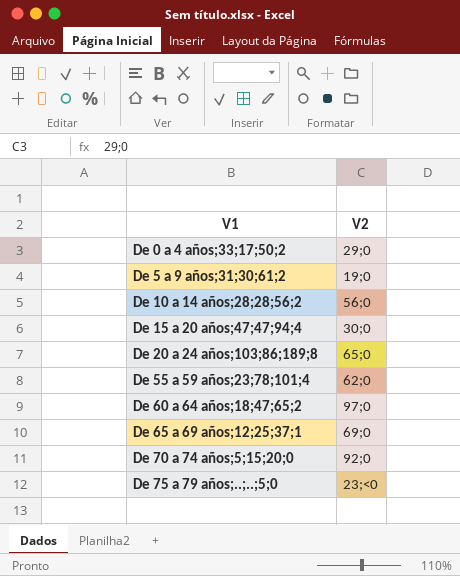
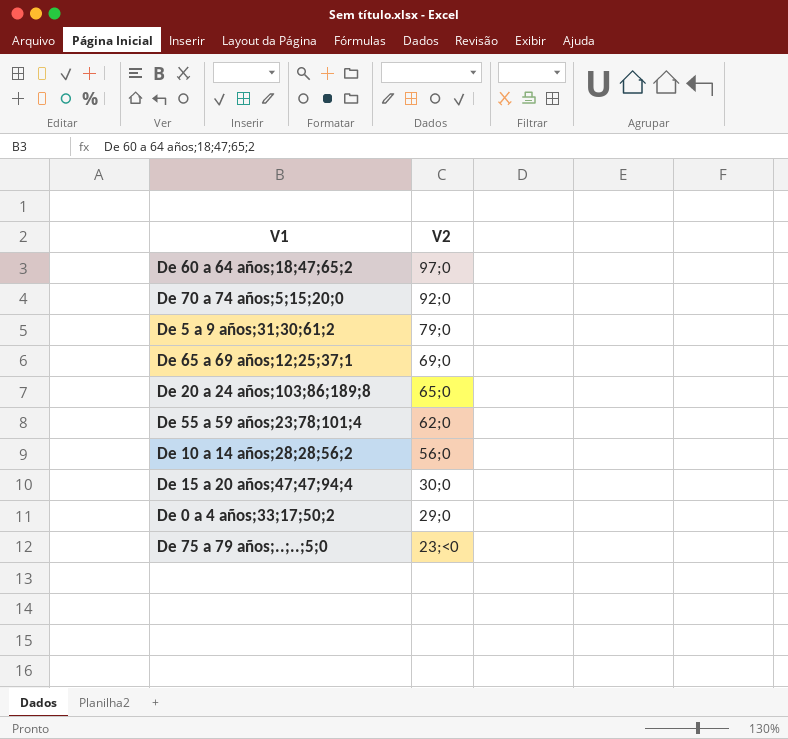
row order: V1 ascending -> V2 descending
De 5 a 9 años;31;30;61;2 | V2: 19;0 -> 79;0

